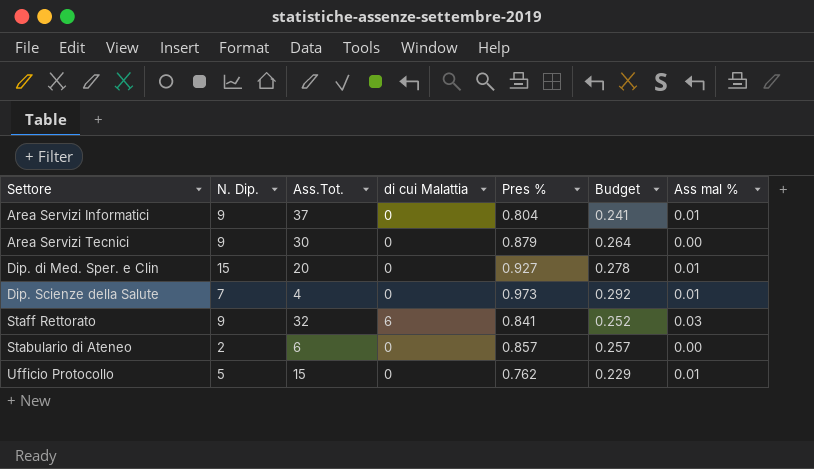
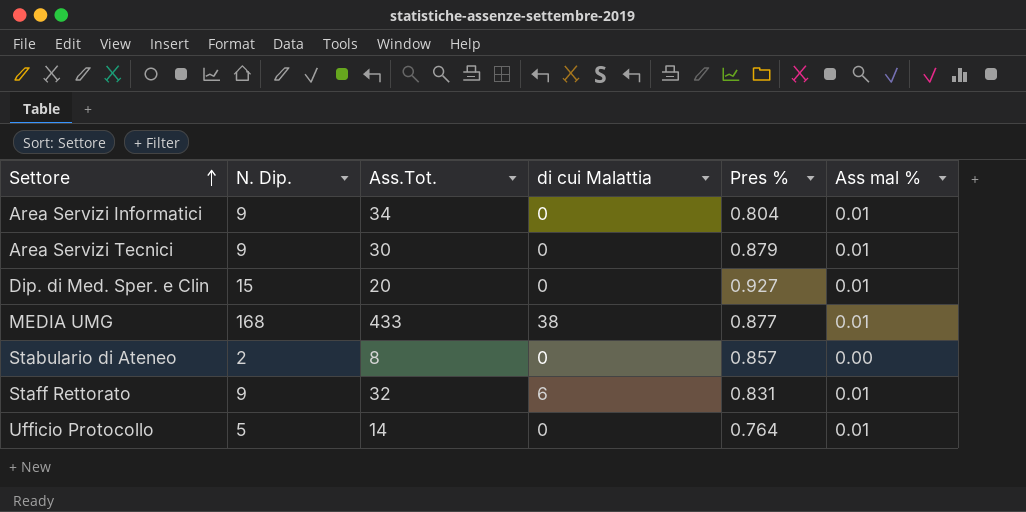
row order: none -> Settore ascending
column Budget | formula: [Pres %] * 0.3 -> none
row Dip. Scienze della Salute: 7 | 4 | 0 | 0.973 | 0.292 | 0.01 -> none
Area Servizi Informatici | Ass.Tot.: 37 -> 34
Area Servizi Tecnici | Ass mal %: 0.00 -> 0.01
row MEDIA UMG: none -> 168 | 433 | 38 | 0.877 | 0.01
Stabulario di Ateneo | Ass.Tot.: 6 -> 8
Staff Rettorato | Pres %: 0.841 -> 0.831
Staff Rettorato | Ass mal %: 0.03 -> 0.01
Ufficio Protocollo | Ass.Tot.: 15 -> 14
Ufficio Protocollo | Pres %: 0.762 -> 0.764

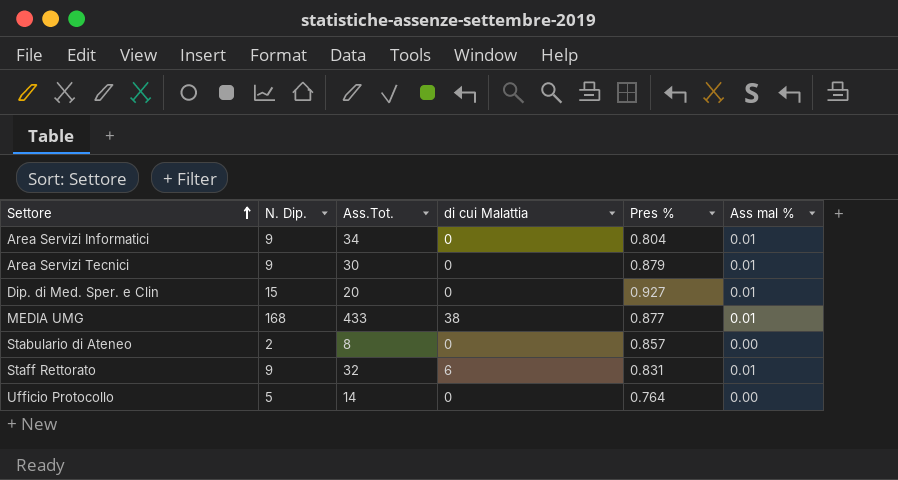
Ufficio Protocollo | Ass mal %: 0.01 -> 0.00

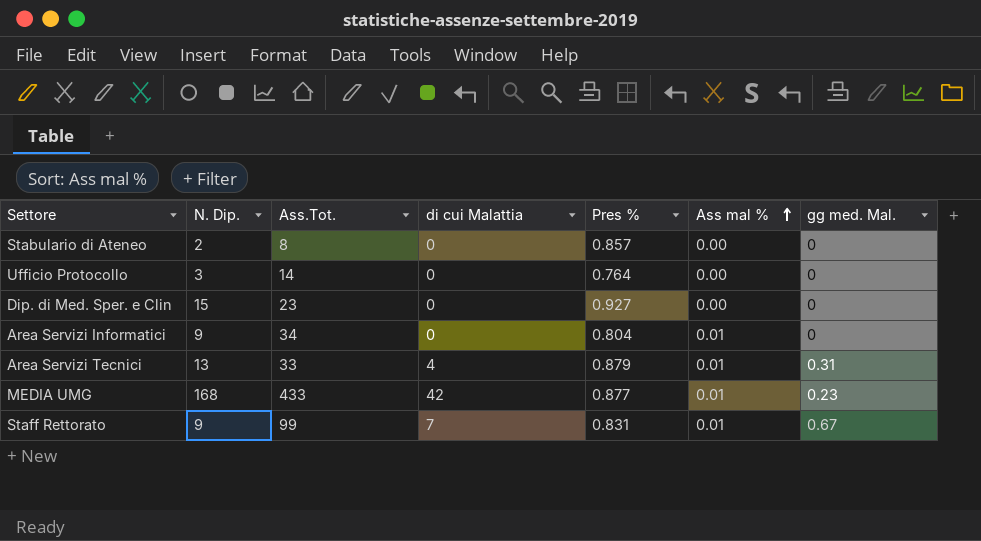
row order: Settore ascending -> Ass mal % ascending
column gg med. Mal. | position: none -> 7
Ufficio Protocollo | N. Dip.: 5 -> 3
Dip. di Med. Sper. e Clin | Ass.Tot.: 20 -> 23
Dip. di Med. Sper. e Clin | Ass mal %: 0.01 -> 0.00
Area Servizi Tecnici | N. Dip.: 9 -> 13
Area Servizi Tecnici | Ass.Tot.: 30 -> 33
Area Servizi Tecnici | di cui Malattia: 0 -> 4
MEDIA UMG | di cui Malattia: 38 -> 42
Staff Rettorato | Ass.Tot.: 32 -> 99
Staff Rettorato | di cui Malattia: 6 -> 7

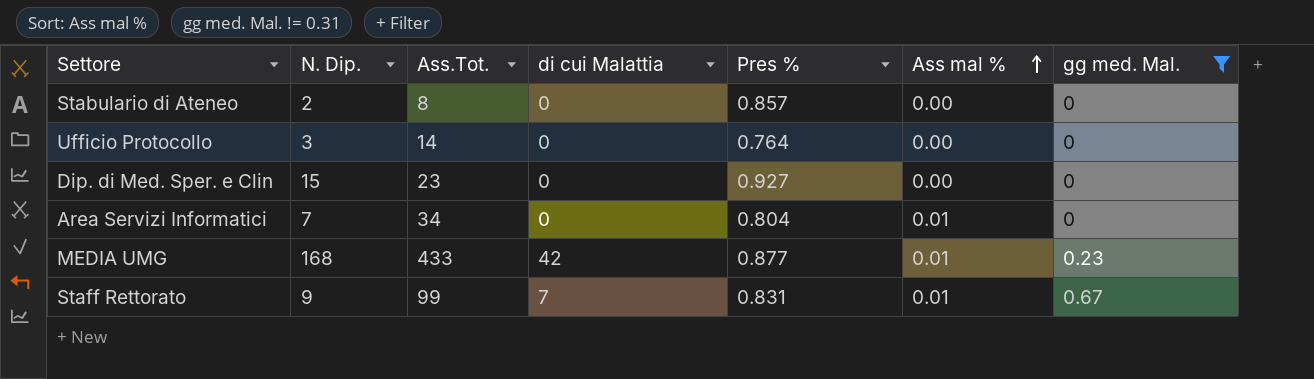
filter: none -> gg med. Mal. != 0.31
Area Servizi Informatici | N. Dip.: 9 -> 7

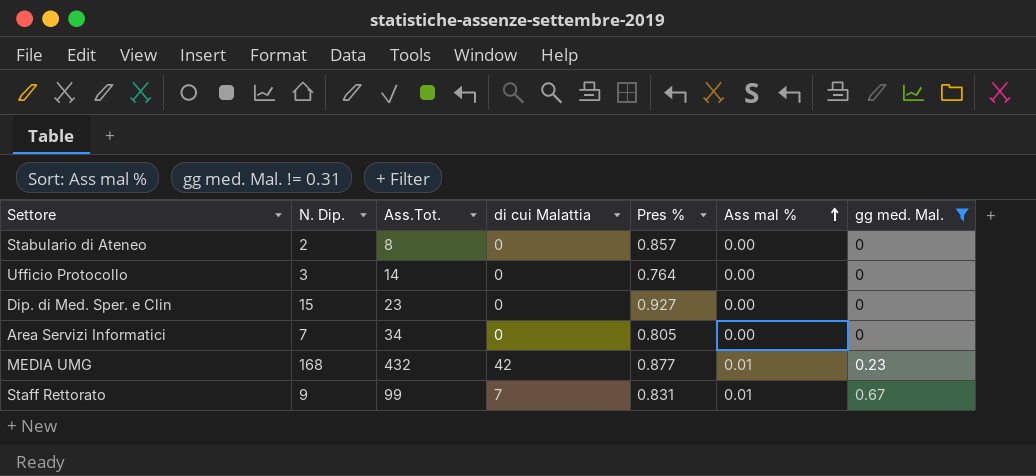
Area Servizi Informatici | Pres %: 0.804 -> 0.805
Area Servizi Informatici | Ass mal %: 0.01 -> 0.00
MEDIA UMG | Ass.Tot.: 433 -> 432

